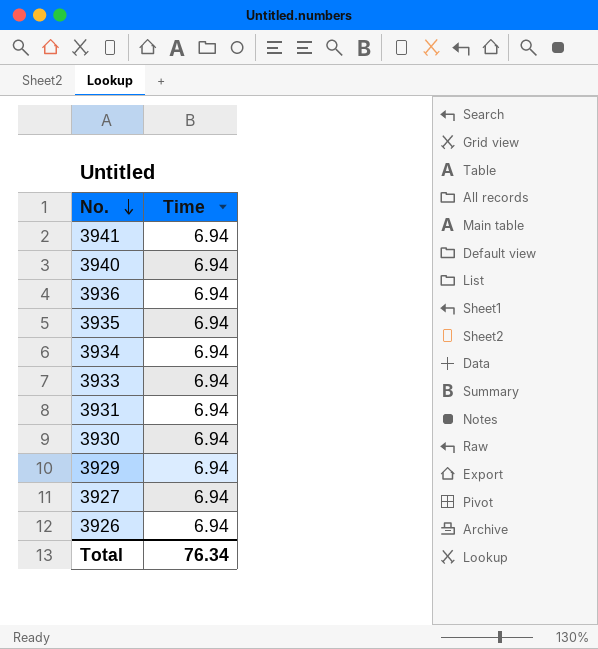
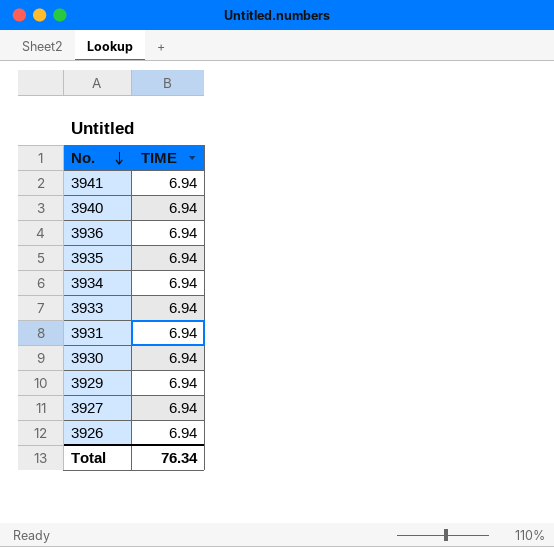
column name: Time -> TIME

